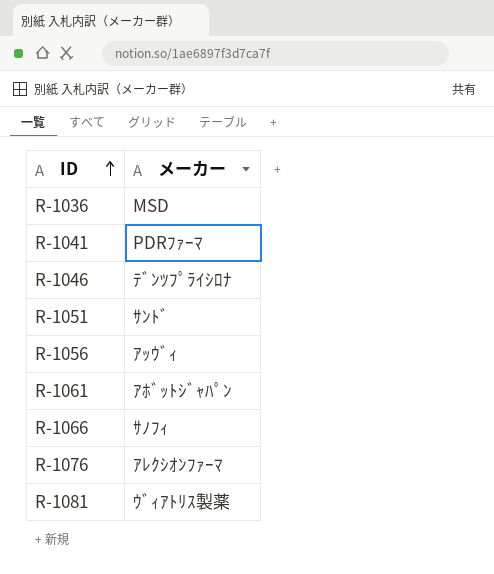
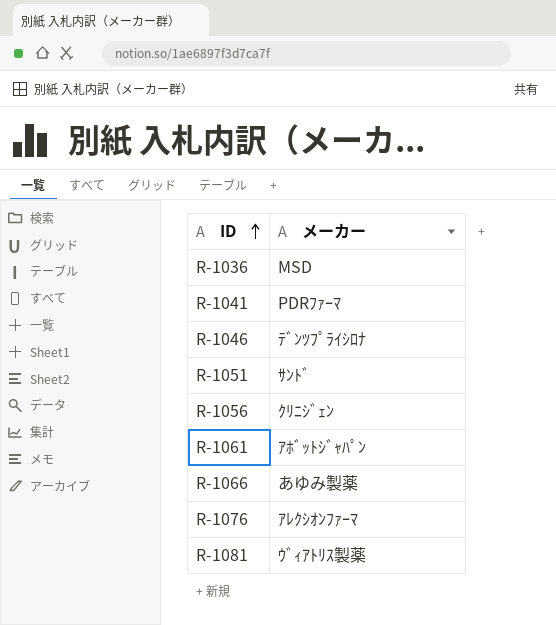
R-1056 | メーカー: ｱｯｳﾞｨ -> ｸﾘﾆｼﾞｪﾝ
R-1066 | メーカー: ｻﾉﾌｨ -> あゆみ製薬

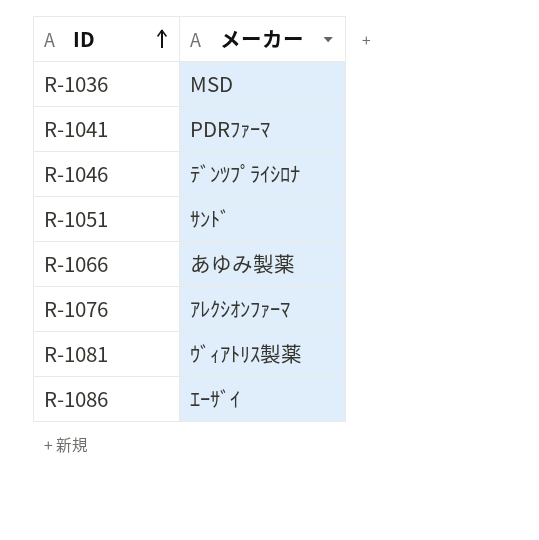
row R-1056: ｸﾘﾆｼﾞｪﾝ -> none
row R-1061: ｱﾎﾞｯﾄｼﾞｬﾊﾟﾝ -> none
row R-1086: none -> ｴｰｻﾞｲ

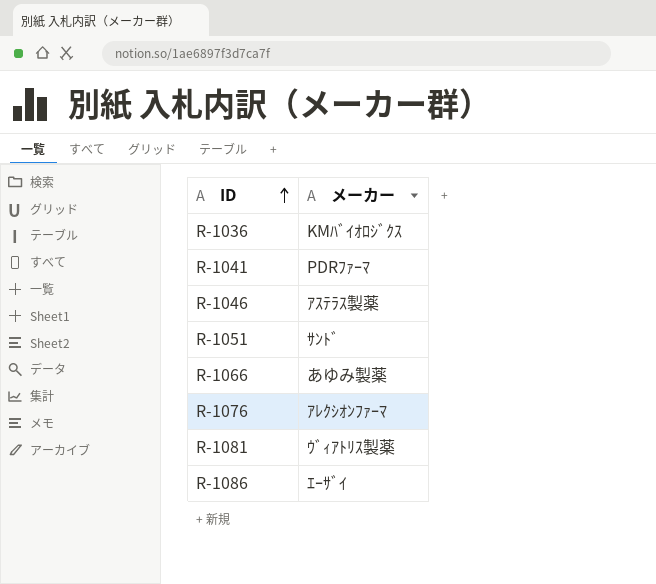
R-1036 | メーカー: MSD -> KMﾊﾞｲｵﾛｼﾞｸｽ
R-1046 | メーカー: ﾃﾞﾝﾂﾌﾟﾗｲｼﾛﾅ -> ｱｽﾃﾗｽ製薬

